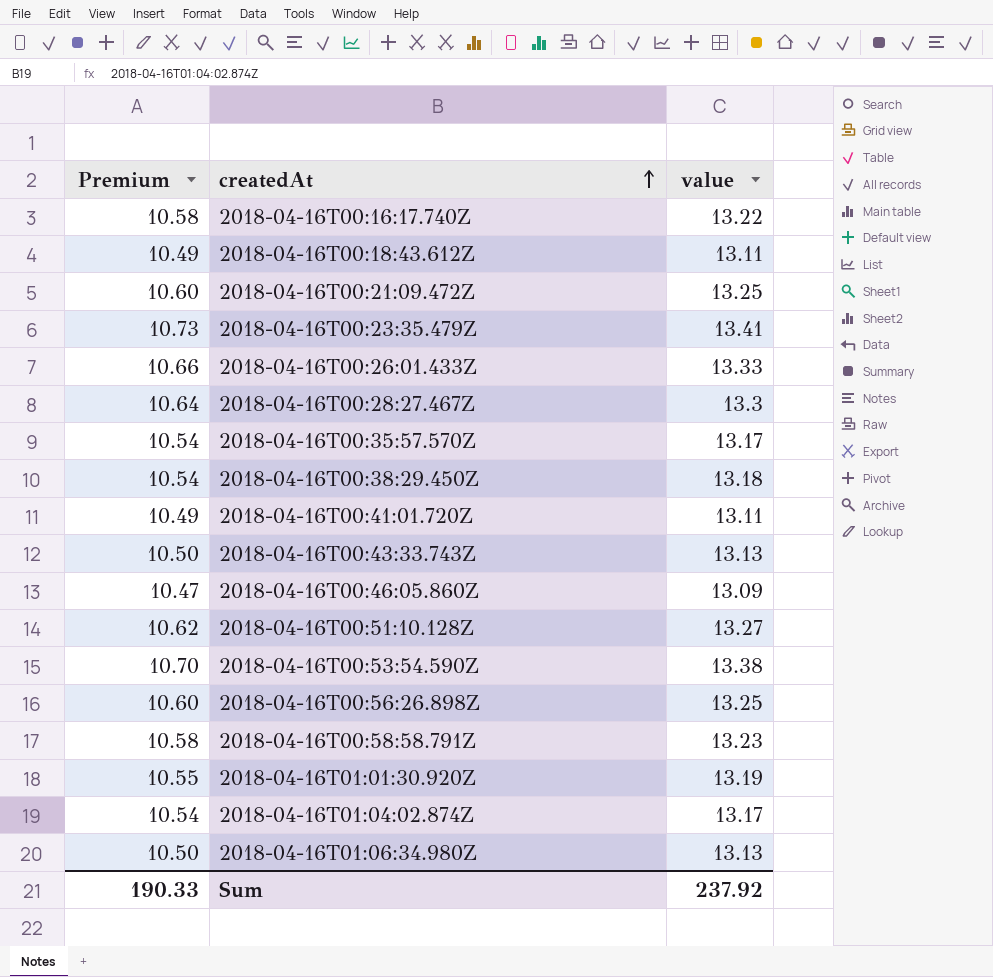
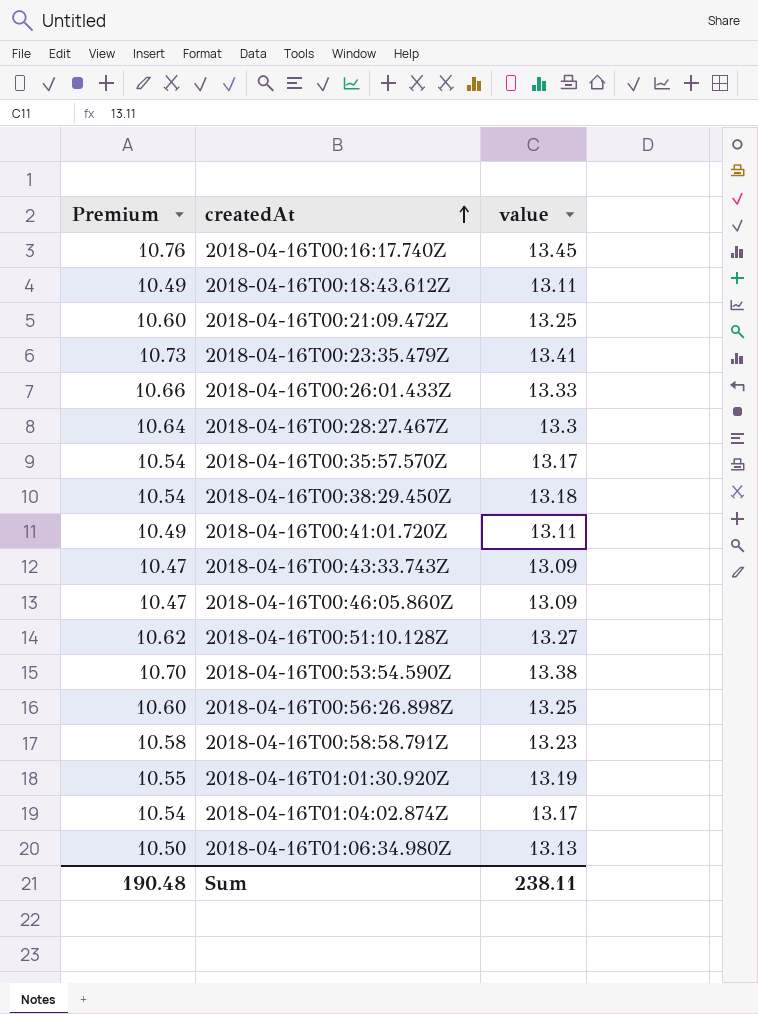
2018-04-16T00:16:17.740Z | Premium: 10.58 -> 10.76
2018-04-16T00:16:17.740Z | value: 13.22 -> 13.45
2018-04-16T00:43:33.743Z | Premium: 10.50 -> 10.47
2018-04-16T00:43:33.743Z | value: 13.13 -> 13.09
Sum | Premium: 190.33 -> 190.48
Sum | value: 237.92 -> 238.11

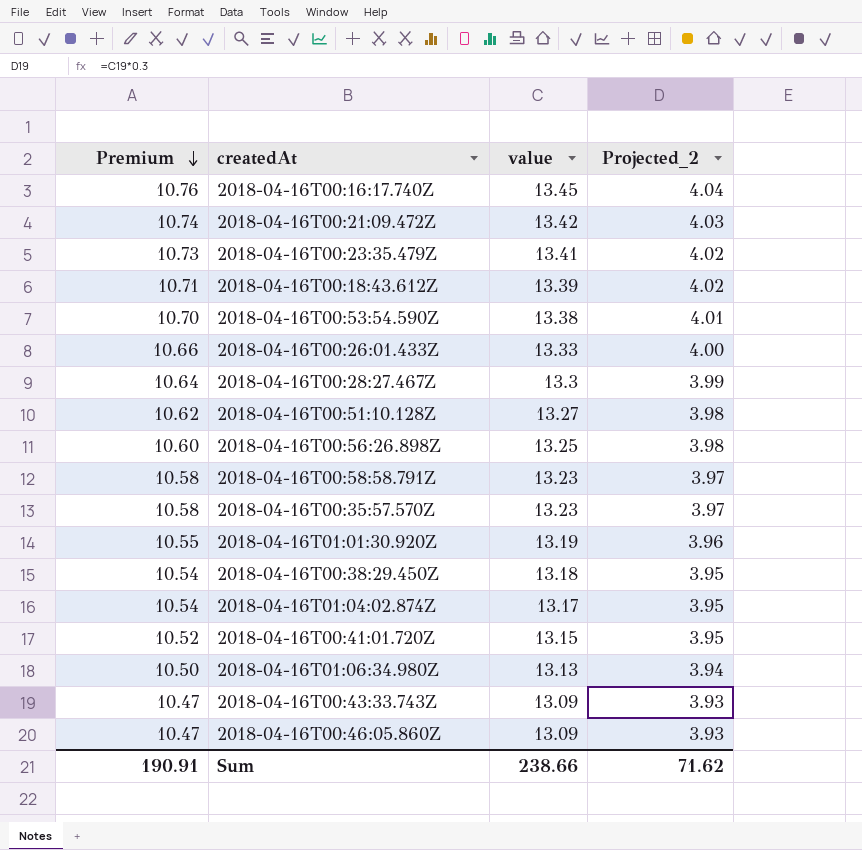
row order: createdAt ascending -> Premium descending
column Projected_2 | formula: none -> [value] * 0.3
2018-04-16T00:21:09.472Z | Premium: 10.60 -> 10.74
2018-04-16T00:21:09.472Z | value: 13.25 -> 13.42
2018-04-16T00:18:43.612Z | Premium: 10.49 -> 10.71
2018-04-16T00:18:43.612Z | value: 13.11 -> 13.39
2018-04-16T00:35:57.570Z | Premium: 10.54 -> 10.58
2018-04-16T00:35:57.570Z | value: 13.17 -> 13.23
2018-04-16T00:41:01.720Z | Premium: 10.49 -> 10.52
2018-04-16T00:41:01.720Z | value: 13.11 -> 13.15
Sum | Premium: 190.48 -> 190.91
Sum | value: 238.11 -> 238.66

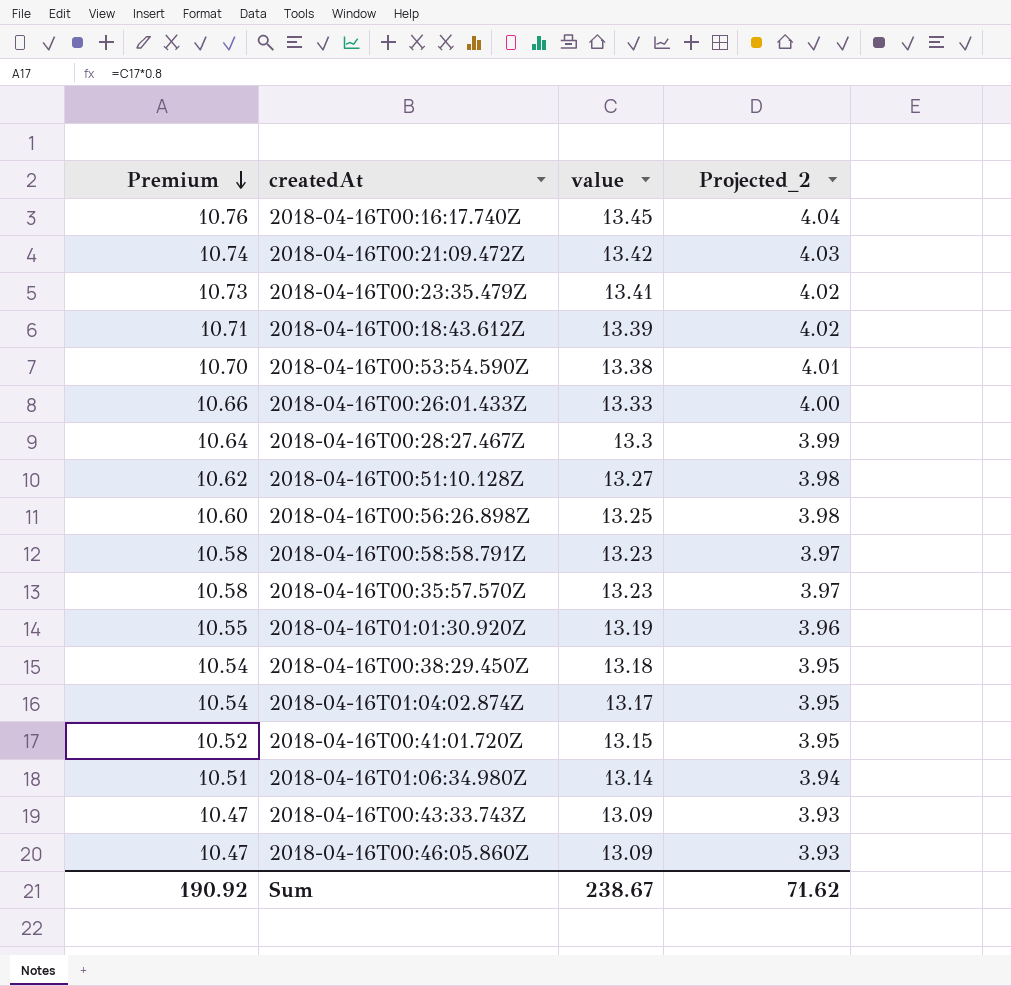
2018-04-16T01:06:34.980Z | Premium: 10.50 -> 10.51
2018-04-16T01:06:34.980Z | value: 13.13 -> 13.14
Sum | Premium: 190.91 -> 190.92
Sum | value: 238.66 -> 238.67

